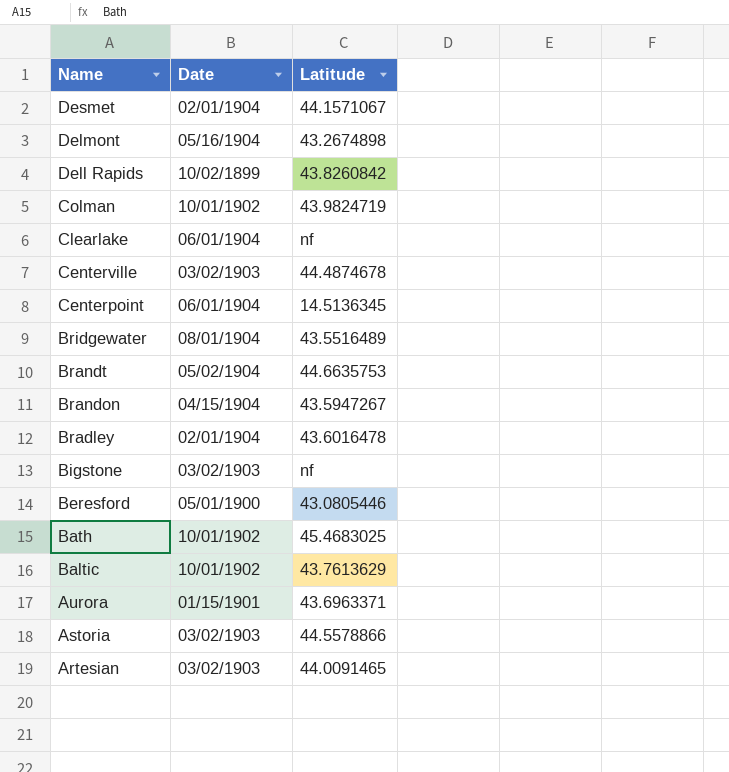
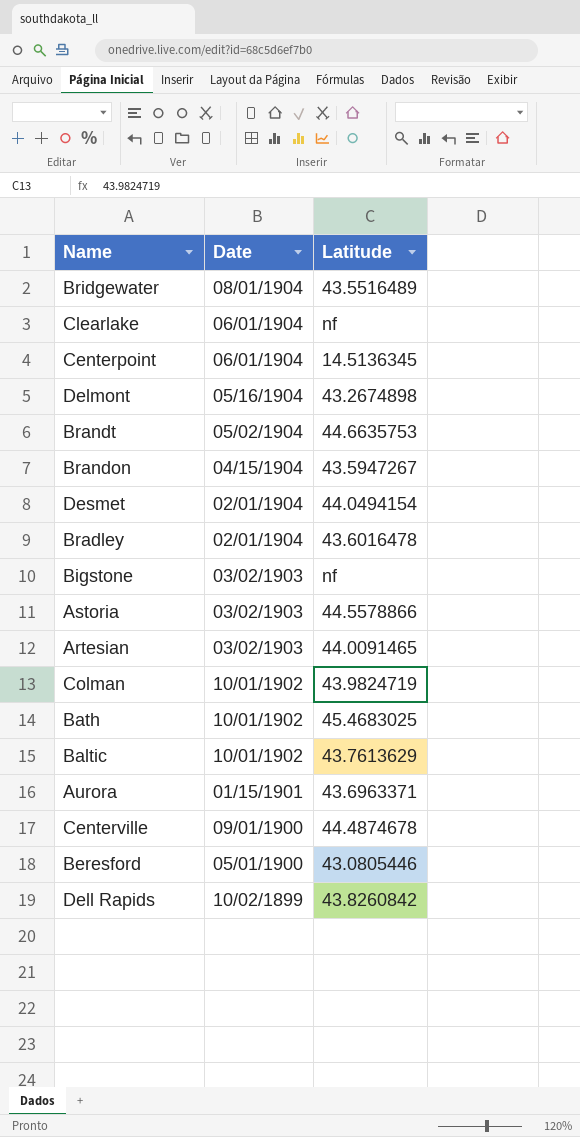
row order: Name descending -> Date descending
Desmet | Latitude: 44.1571067 -> 44.0494154
Centerville | Date: 03/02/1903 -> 09/01/1900

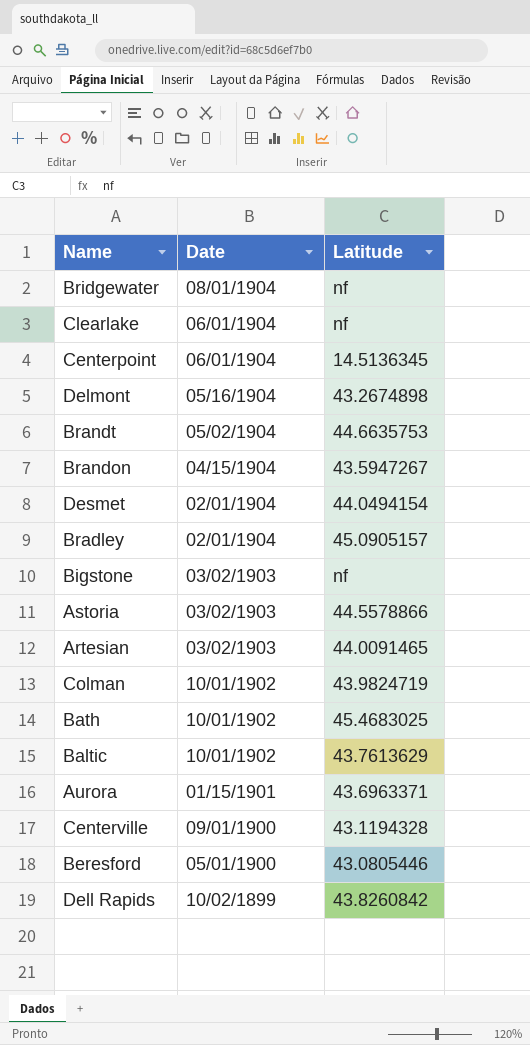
Bridgewater | Latitude: 43.5516489 -> nf
Bradley | Latitude: 43.6016478 -> 45.0905157
Centerville | Latitude: 44.4874678 -> 43.1194328

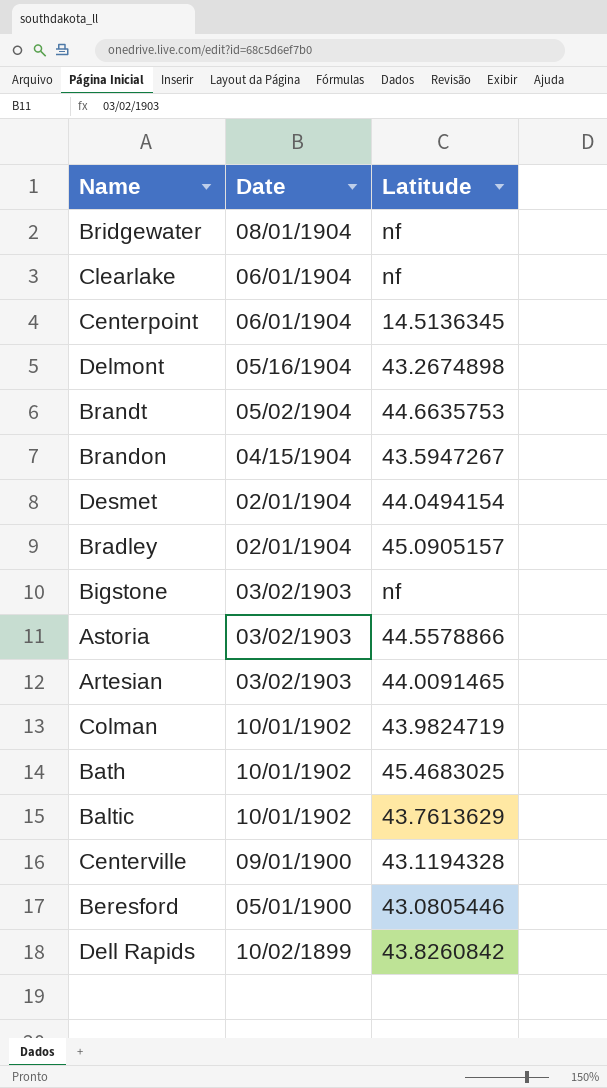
row Aurora: 01/15/1901 | 43.6963371 -> none

